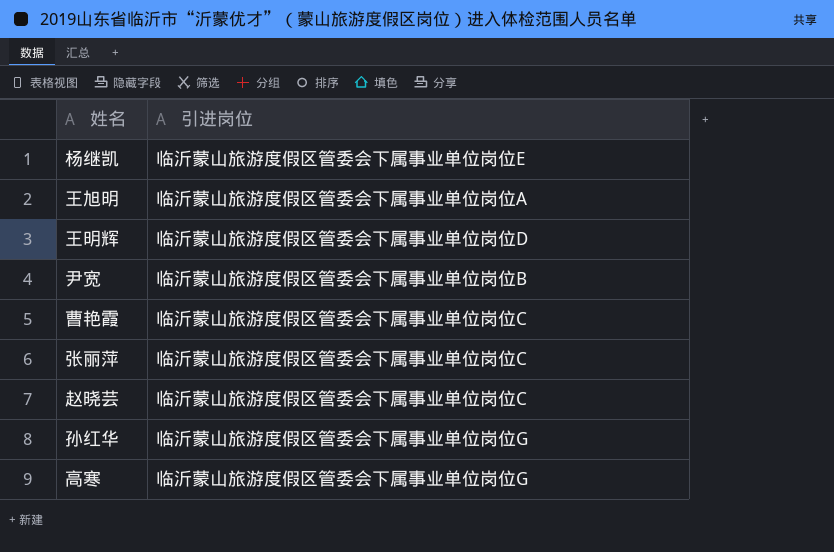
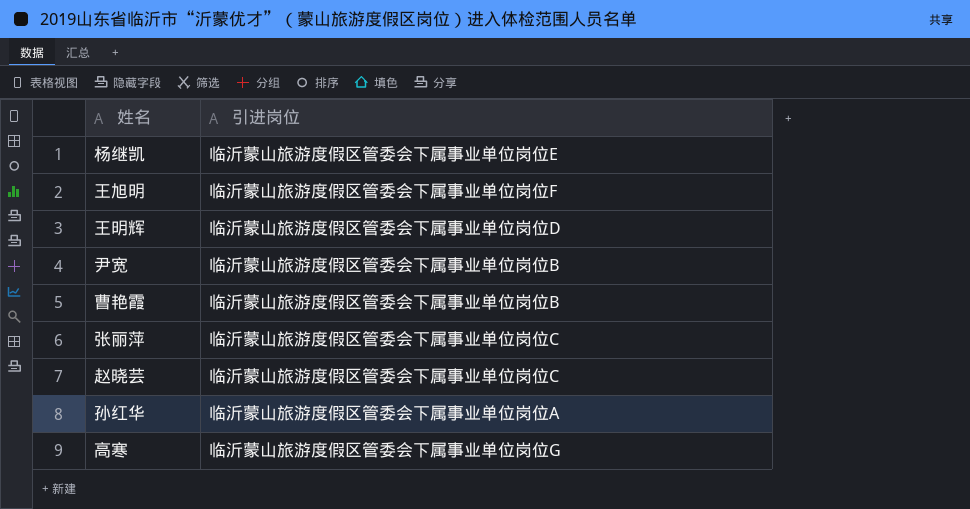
王旭明 | 引进岗位: 临沂蒙山旅游度假区管委会下属事业单位岗位A -> 临沂蒙山旅游度假区管委会下属事业单位岗位F
曹艳霞 | 引进岗位: 临沂蒙山旅游度假区管委会下属事业单位岗位C -> 临沂蒙山旅游度假区管委会下属事业单位岗位B
孙红华 | 引进岗位: 临沂蒙山旅游度假区管委会下属事业单位岗位G -> 临沂蒙山旅游度假区管委会下属事业单位岗位A

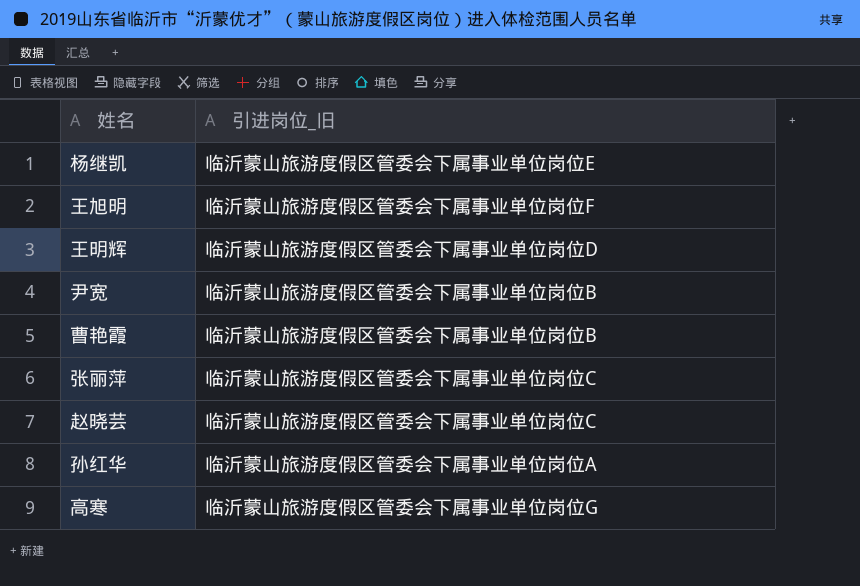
column name: 引进岗位 -> 引进岗位_旧

